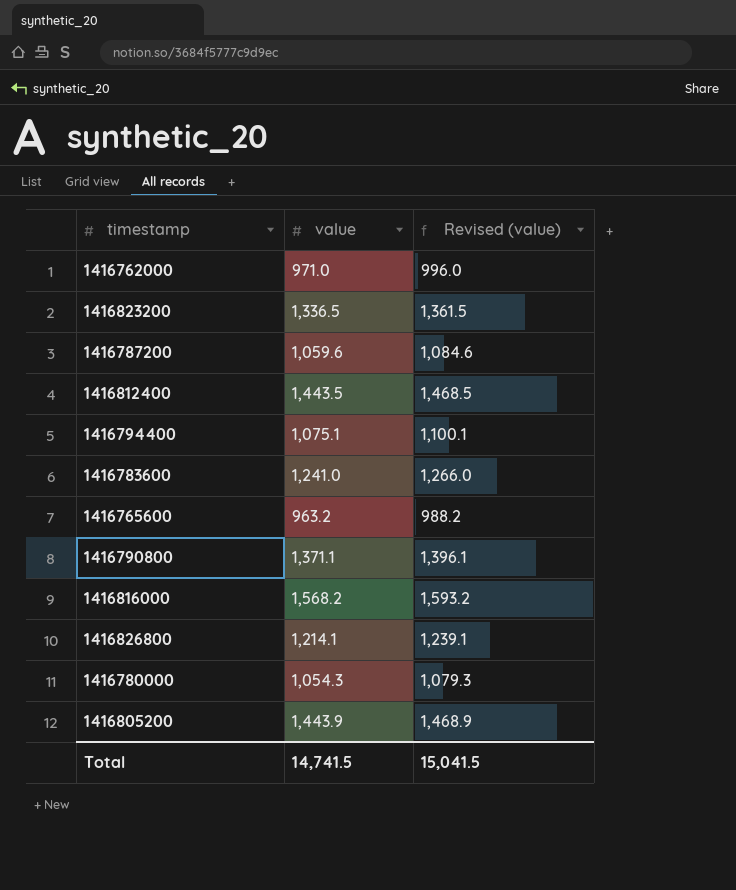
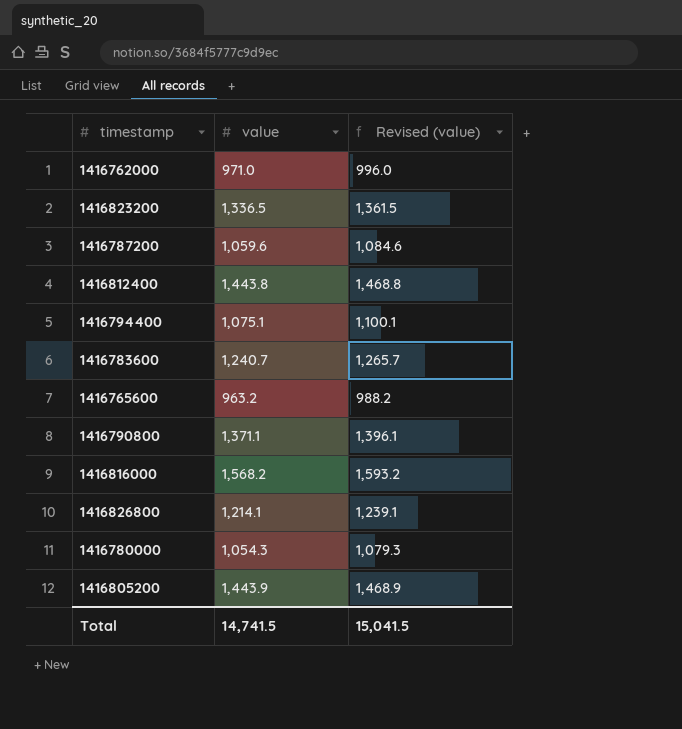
1416812400 | value: 1,443.5 -> 1,443.8
1416812400 | Revised (value): 1,468.5 -> 1,468.8
1416783600 | value: 1,241.0 -> 1,240.7
1416783600 | Revised (value): 1,266.0 -> 1,265.7

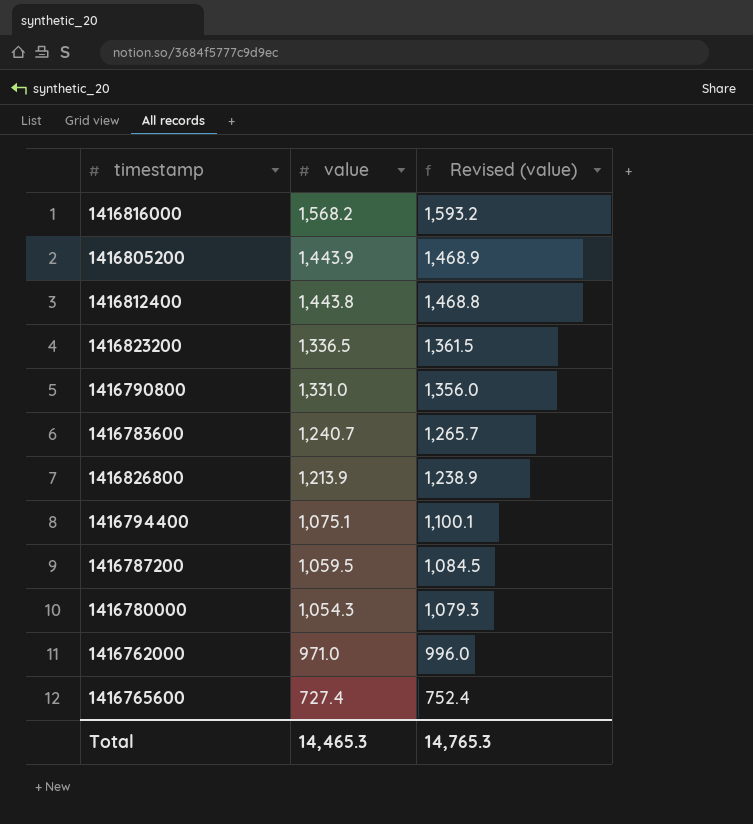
row order: none -> value descending
1416790800 | value: 1,371.1 -> 1,331.0
1416790800 | Revised (value): 1,396.1 -> 1,356.0
1416826800 | value: 1,214.1 -> 1,213.9
1416826800 | Revised (value): 1,239.1 -> 1,238.9
1416787200 | value: 1,059.6 -> 1,059.5
1416787200 | Revised (value): 1,084.6 -> 1,084.5
1416765600 | value: 963.2 -> 727.4
1416765600 | Revised (value): 988.2 -> 752.4
Total | value: 14,741.5 -> 14,465.3
Total | Revised (value): 15,041.5 -> 14,765.3

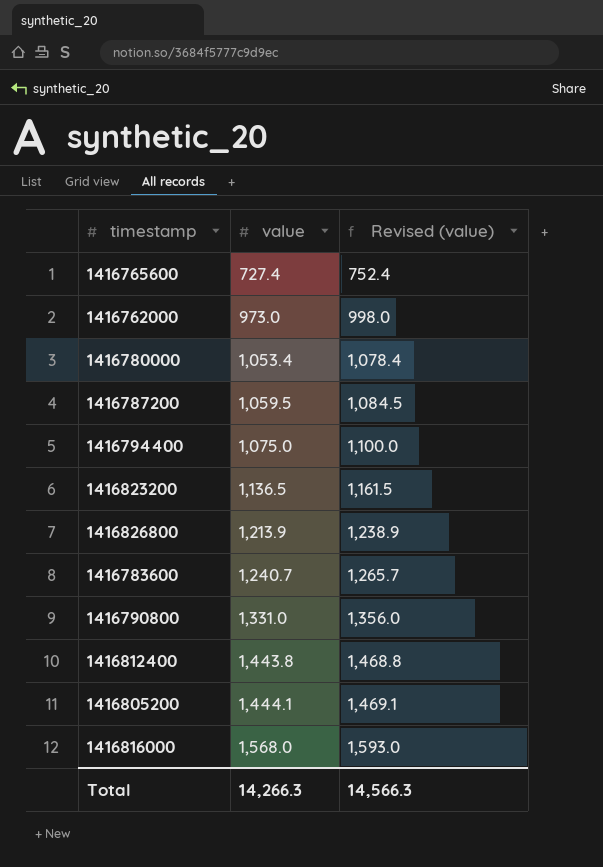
row order: value descending -> value ascending
1416762000 | value: 971.0 -> 973.0
1416762000 | Revised (value): 996.0 -> 998.0
1416780000 | value: 1,054.3 -> 1,053.4
1416780000 | Revised (value): 1,079.3 -> 1,078.4
1416794400 | value: 1,075.1 -> 1,075.0
1416794400 | Revised (value): 1,100.1 -> 1,100.0
1416823200 | value: 1,336.5 -> 1,136.5
1416823200 | Revised (value): 1,361.5 -> 1,161.5
1416805200 | value: 1,443.9 -> 1,444.1
1416805200 | Revised (value): 1,468.9 -> 1,469.1
1416816000 | value: 1,568.2 -> 1,568.0
1416816000 | Revised (value): 1,593.2 -> 1,593.0
Total | value: 14,465.3 -> 14,266.3
Total | Revised (value): 14,765.3 -> 14,566.3

